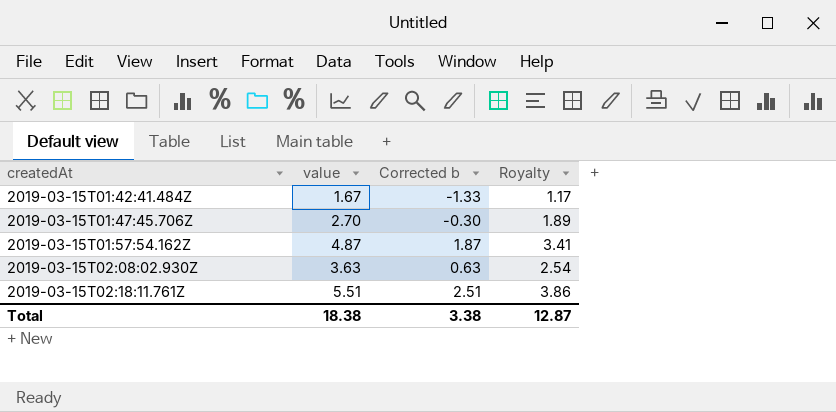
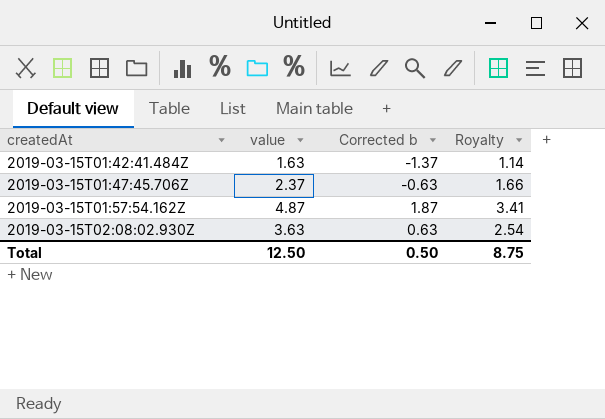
row 2019-03-15T02:18:11.761Z: 5.51 | 2.51 | 3.86 -> none
2019-03-15T01:42:41.484Z | value: 1.67 -> 1.63
2019-03-15T01:42:41.484Z | Corrected b: -1.33 -> -1.37
2019-03-15T01:42:41.484Z | Royalty: 1.17 -> 1.14
2019-03-15T01:47:45.706Z | value: 2.70 -> 2.37
2019-03-15T01:47:45.706Z | Corrected b: -0.30 -> -0.63
2019-03-15T01:47:45.706Z | Royalty: 1.89 -> 1.66
Total | value: 18.38 -> 12.50
Total | Corrected b: 3.38 -> 0.50
Total | Royalty: 12.87 -> 8.75

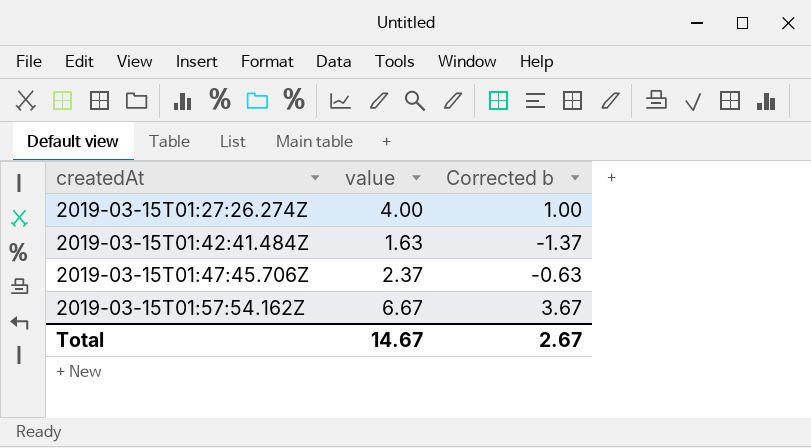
column Royalty | formula: [value] * 0.7 -> none
row 2019-03-15T02:08:02.930Z: 3.63 | 0.63 | 2.54 -> none
row 2019-03-15T01:27:26.274Z: none -> 4.00 | 1.00
2019-03-15T01:57:54.162Z | value: 4.87 -> 6.67
2019-03-15T01:57:54.162Z | Corrected b: 1.87 -> 3.67
Total | value: 12.50 -> 14.67
Total | Corrected b: 0.50 -> 2.67

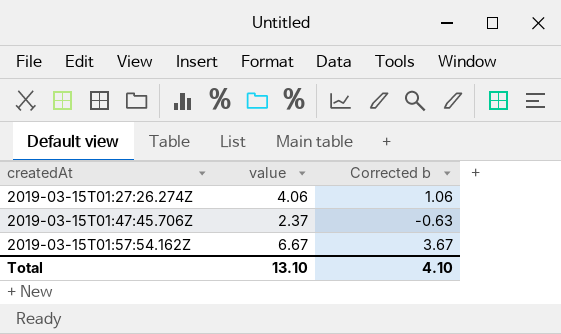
row 2019-03-15T01:42:41.484Z: 1.63 | -1.37 -> none
2019-03-15T01:27:26.274Z | value: 4.00 -> 4.06
2019-03-15T01:27:26.274Z | Corrected b: 1.00 -> 1.06
Total | value: 14.67 -> 13.10
Total | Corrected b: 2.67 -> 4.10

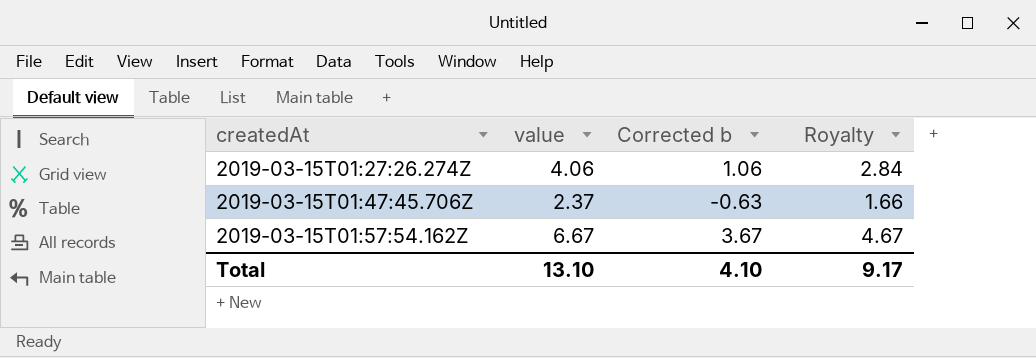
column Royalty | formula: none -> [value] * 0.7

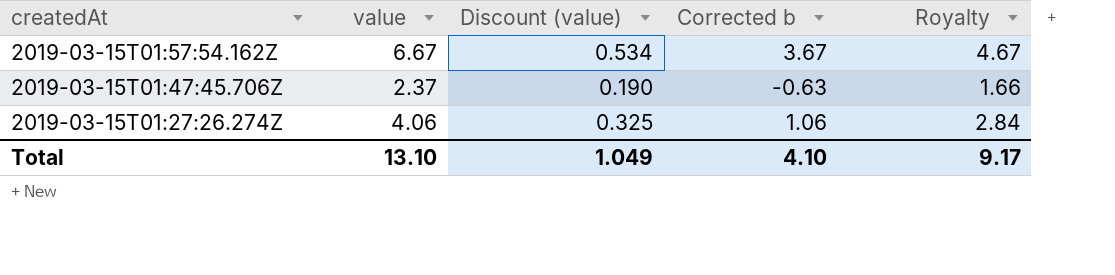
row order: createdAt ascending -> createdAt descending
column Discount (value) | formula: none -> [value] * 0.08

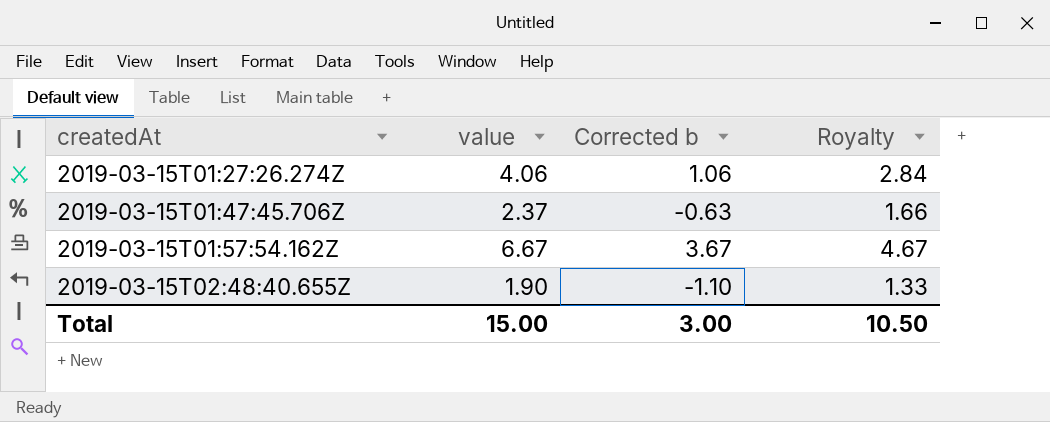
row order: createdAt descending -> createdAt ascending
column Discount (value) | formula: [value] * 0.08 -> none
row 2019-03-15T02:48:40.655Z: none -> 1.90 | -1.10 | 1.33
Total | value: 13.10 -> 15.00
Total | Corrected b: 4.10 -> 3.00
Total | Royalty: 9.17 -> 10.50

